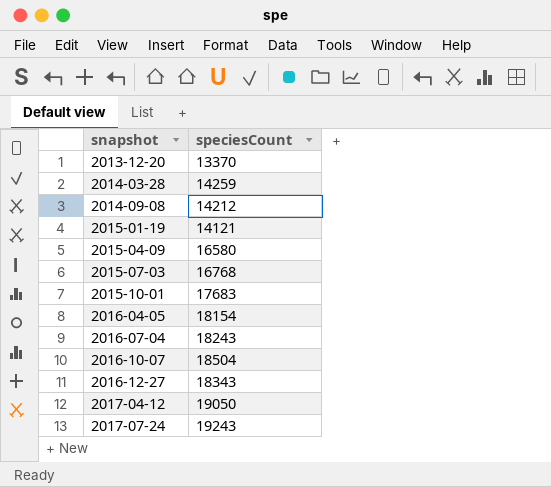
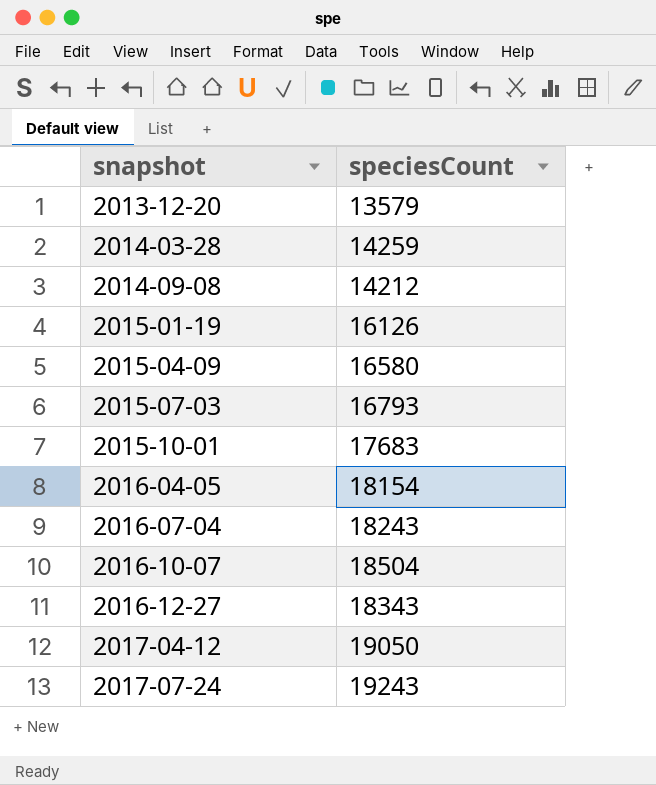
2013-12-20 | speciesCount: 13370 -> 13579
2015-01-19 | speciesCount: 14121 -> 16126
2015-07-03 | speciesCount: 16768 -> 16793

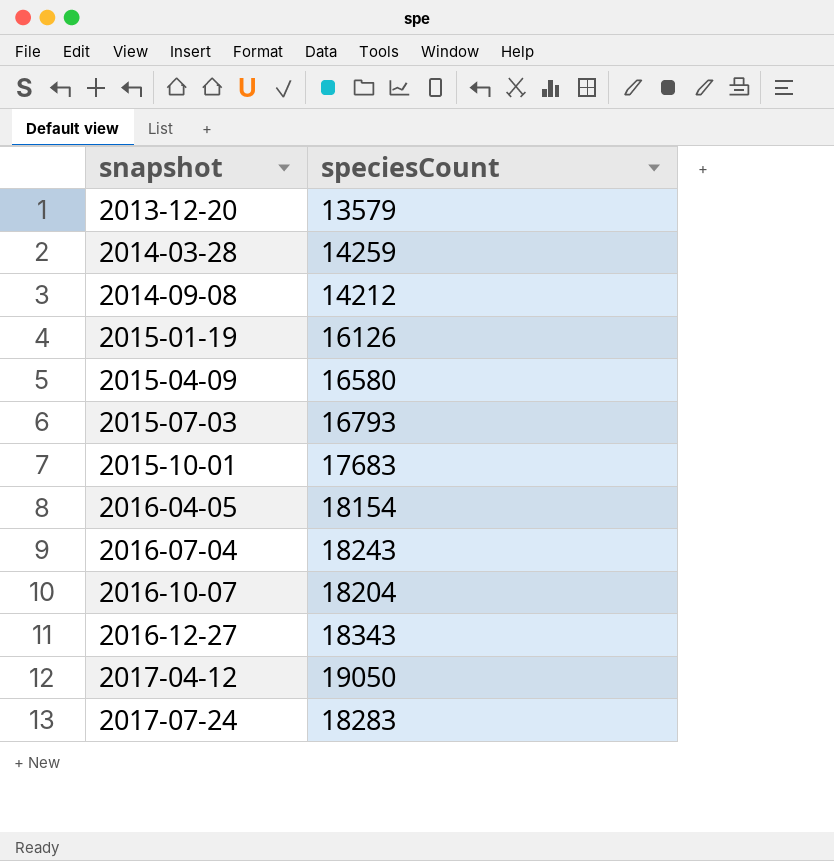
2016-10-07 | speciesCount: 18504 -> 18204
2017-07-24 | speciesCount: 19243 -> 18283

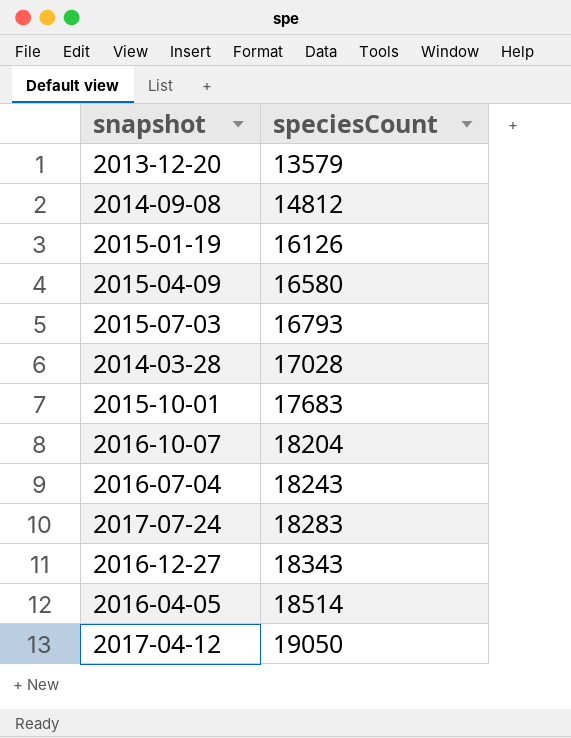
row order: snapshot ascending -> speciesCount ascending
2014-09-08 | speciesCount: 14212 -> 14812
2014-03-28 | speciesCount: 14259 -> 17028
2016-04-05 | speciesCount: 18154 -> 18514

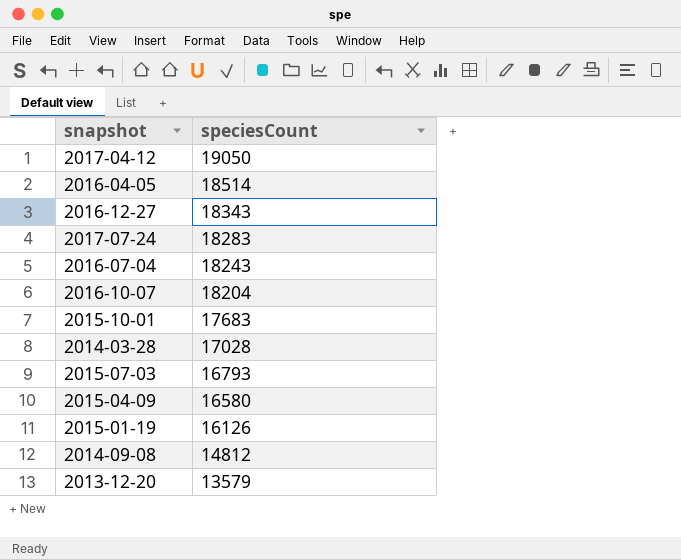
row order: speciesCount ascending -> speciesCount descending

